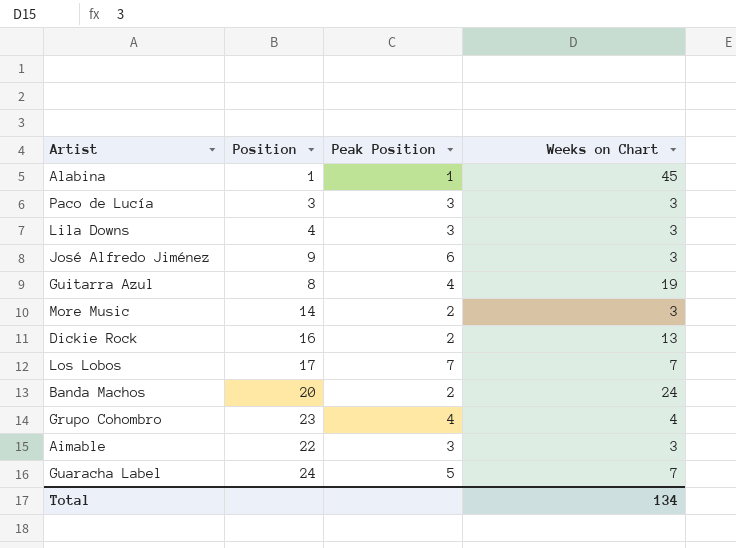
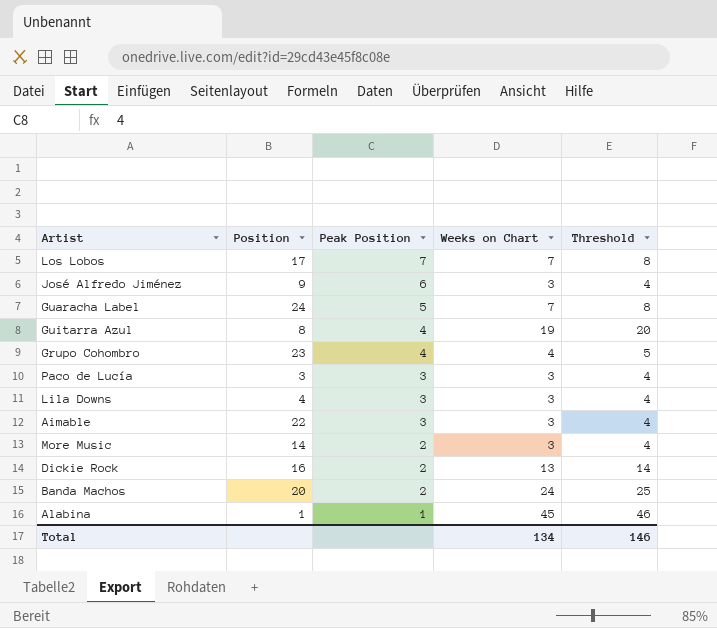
row order: none -> Peak Position descending
column Threshold | formula: none -> [Weeks on Chart] + 1

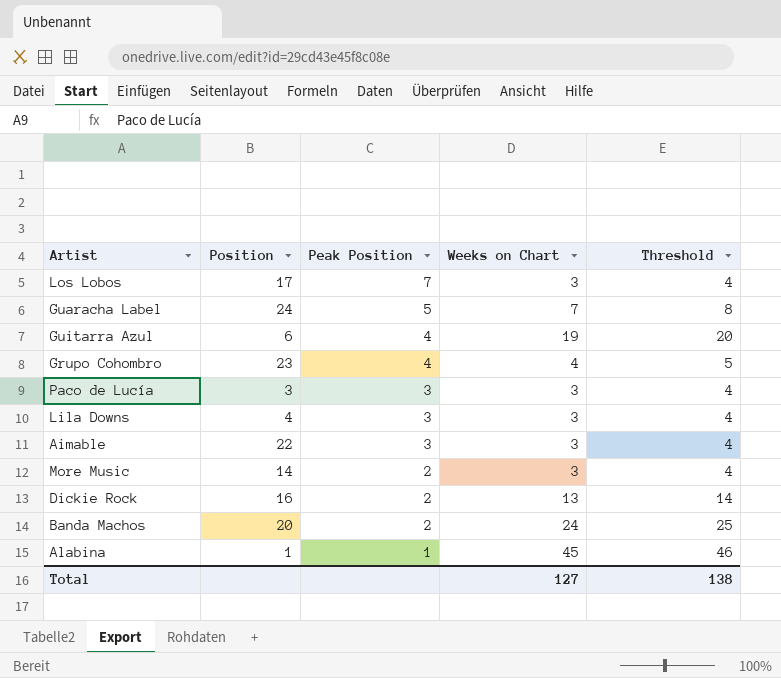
row José Alfredo Jiménez: 9 | 6 | 3 | 4 -> none
Los Lobos | Weeks on Chart: 7 -> 3
Los Lobos | Threshold: 8 -> 4
Guitarra Azul | Position: 8 -> 6
Total | Weeks on Chart: 134 -> 127
Total | Threshold: 146 -> 138

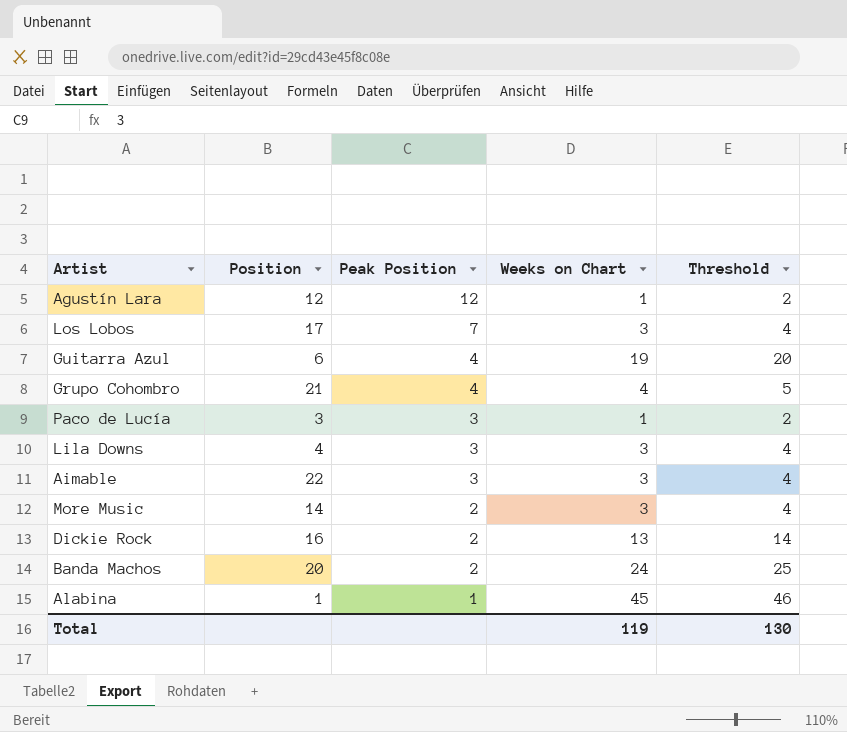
row Guaracha Label: 24 | 5 | 7 | 8 -> none
row Agustín Lara: none -> 12 | 12 | 1 | 2
Grupo Cohombro | Position: 23 -> 21
Paco de Lucía | Weeks on Chart: 3 -> 1
Paco de Lucía | Threshold: 4 -> 2
Total | Weeks on Chart: 127 -> 119
Total | Threshold: 138 -> 130

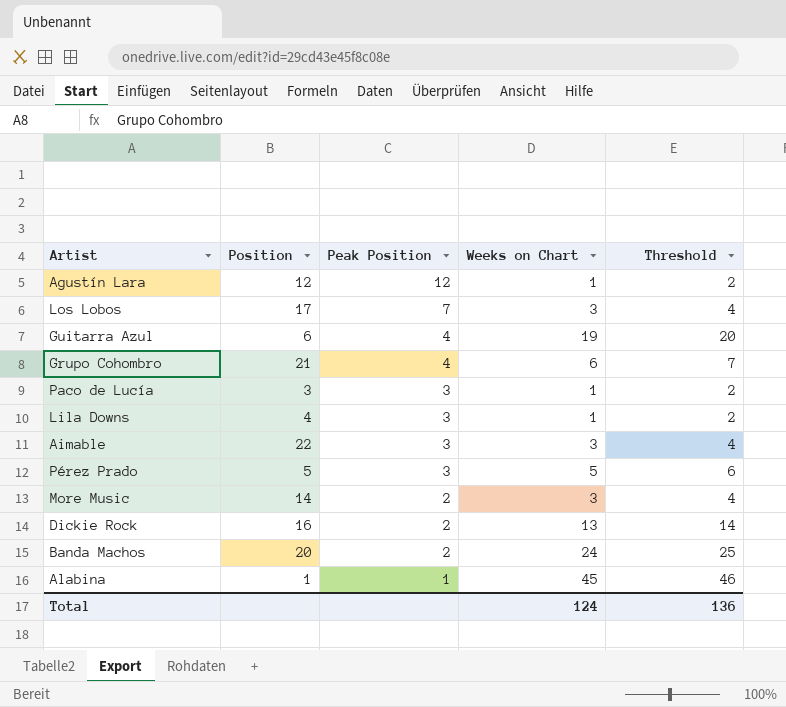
Grupo Cohombro | Weeks on Chart: 4 -> 6
Grupo Cohombro | Threshold: 5 -> 7
Lila Downs | Weeks on Chart: 3 -> 1
Lila Downs | Threshold: 4 -> 2
row Pérez Prado: none -> 5 | 3 | 5 | 6
Total | Weeks on Chart: 119 -> 124
Total | Threshold: 130 -> 136

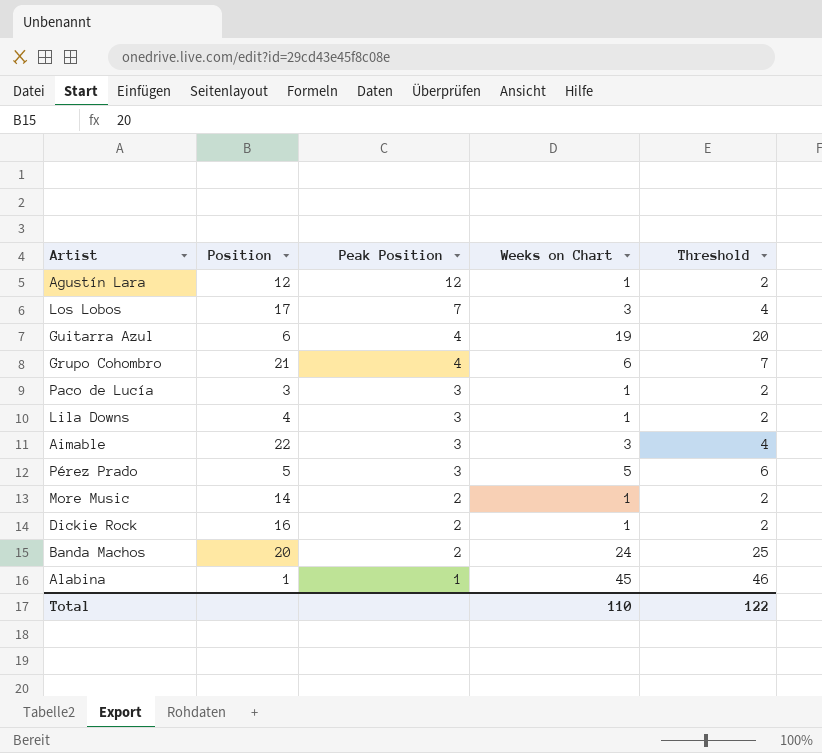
More Music | Weeks on Chart: 3 -> 1
More Music | Threshold: 4 -> 2
Dickie Rock | Weeks on Chart: 13 -> 1
Dickie Rock | Threshold: 14 -> 2
Total | Weeks on Chart: 124 -> 110
Total | Threshold: 136 -> 122

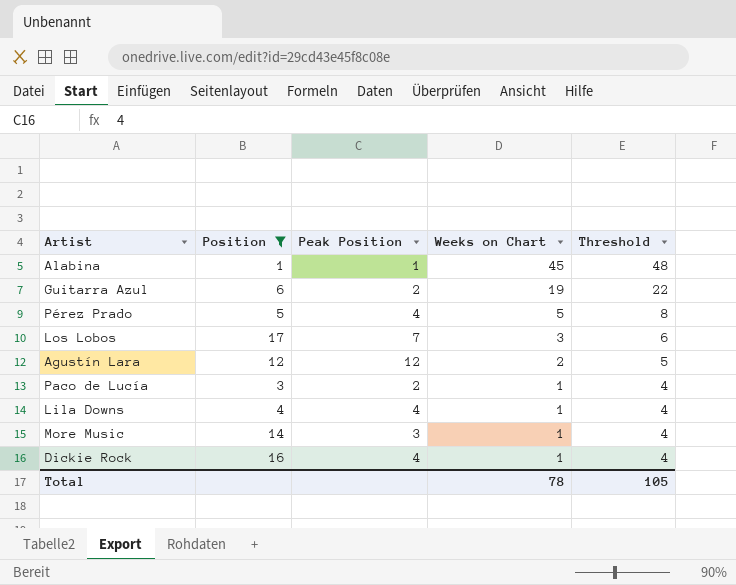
filter: none -> Position <= 17
row order: Peak Position descending -> Weeks on Chart descending
column Threshold | formula: [Weeks on Chart] + 1 -> [Weeks on Chart] + 3
Guitarra Azul | Peak Position: 4 -> 2
Pérez Prado | Peak Position: 3 -> 4
Agustín Lara | Weeks on Chart: 1 -> 2
Paco de Lucía | Peak Position: 3 -> 2
Lila Downs | Peak Position: 3 -> 4
More Music | Peak Position: 2 -> 3
Dickie Rock | Peak Position: 2 -> 4
Total | Weeks on Chart: 110 -> 78
Total | Threshold: 122 -> 105

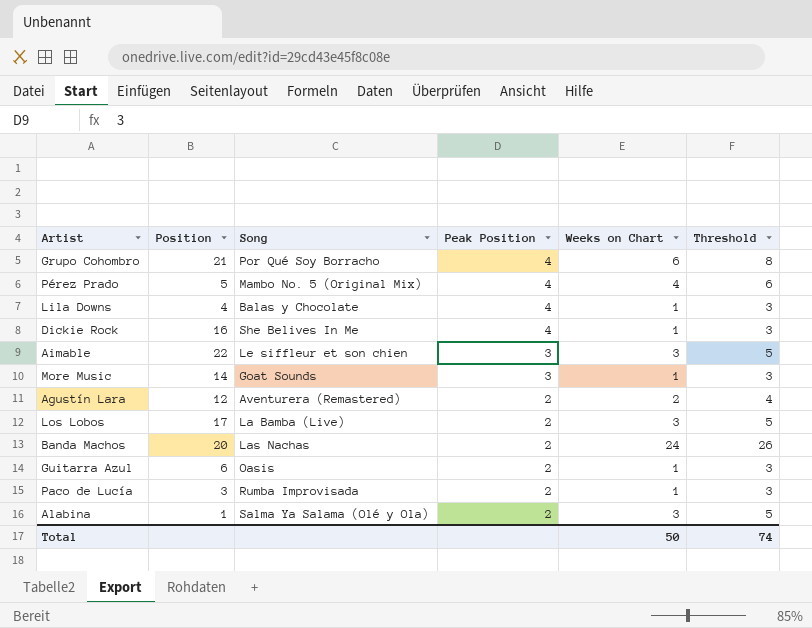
filter: Position <= 17 -> none
row order: Weeks on Chart descending -> Peak Position descending
column Song | position: none -> 3
column Threshold | formula: [Weeks on Chart] + 3 -> [Weeks on Chart] + 2
Pérez Prado | Weeks on Chart: 5 -> 4
Agustín Lara | Peak Position: 12 -> 2
Los Lobos | Peak Position: 7 -> 2
Guitarra Azul | Weeks on Chart: 19 -> 1
Alabina | Peak Position: 1 -> 2
Alabina | Weeks on Chart: 45 -> 3
Total | Weeks on Chart: 78 -> 50
Total | Threshold: 105 -> 74

